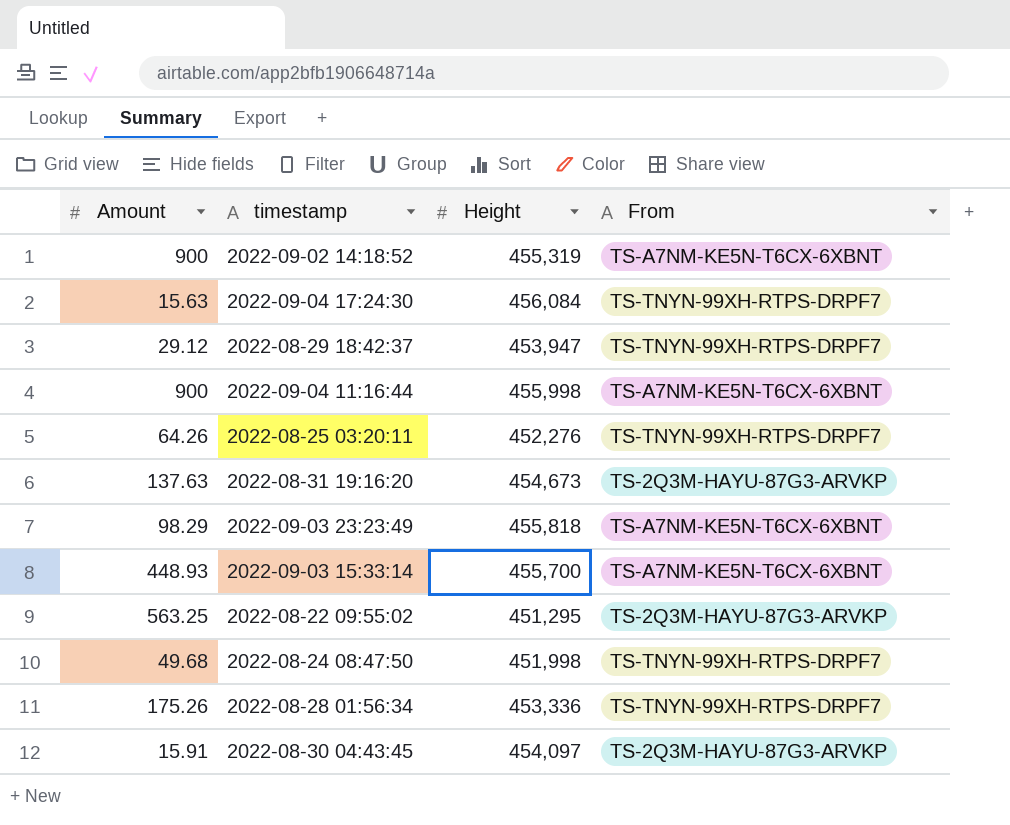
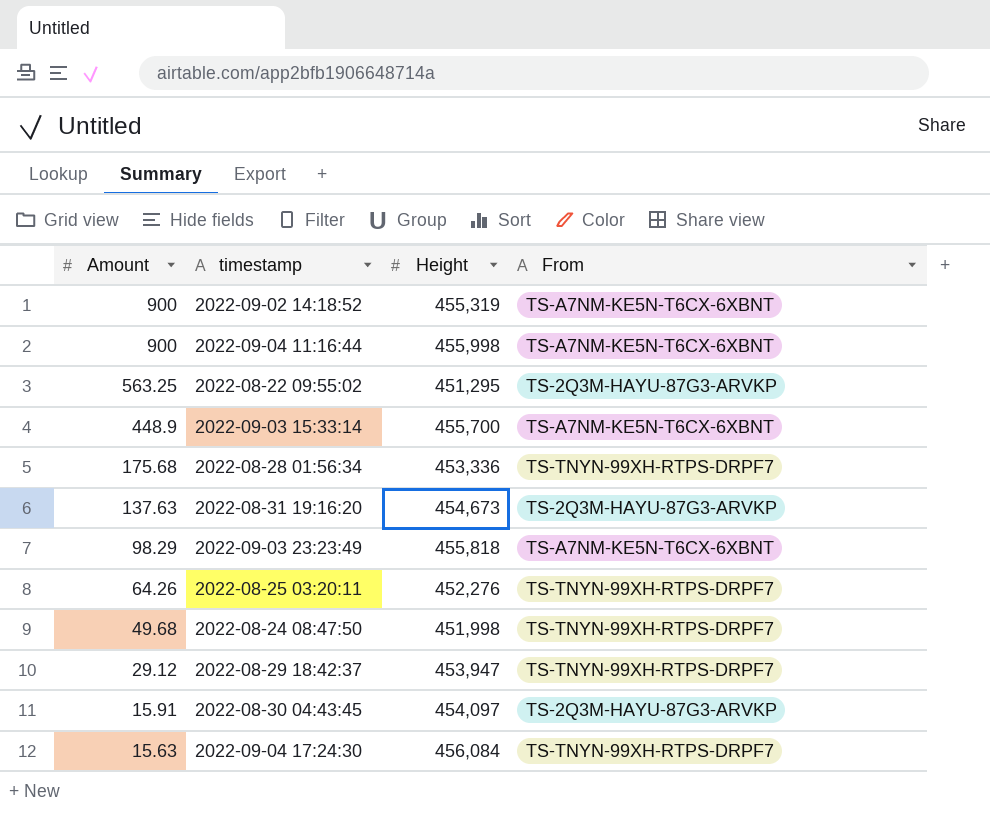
row order: none -> Amount descending
2022-09-03 15:33:14 | Amount: 448.93 -> 448.9
2022-08-28 01:56:34 | Amount: 175.26 -> 175.68

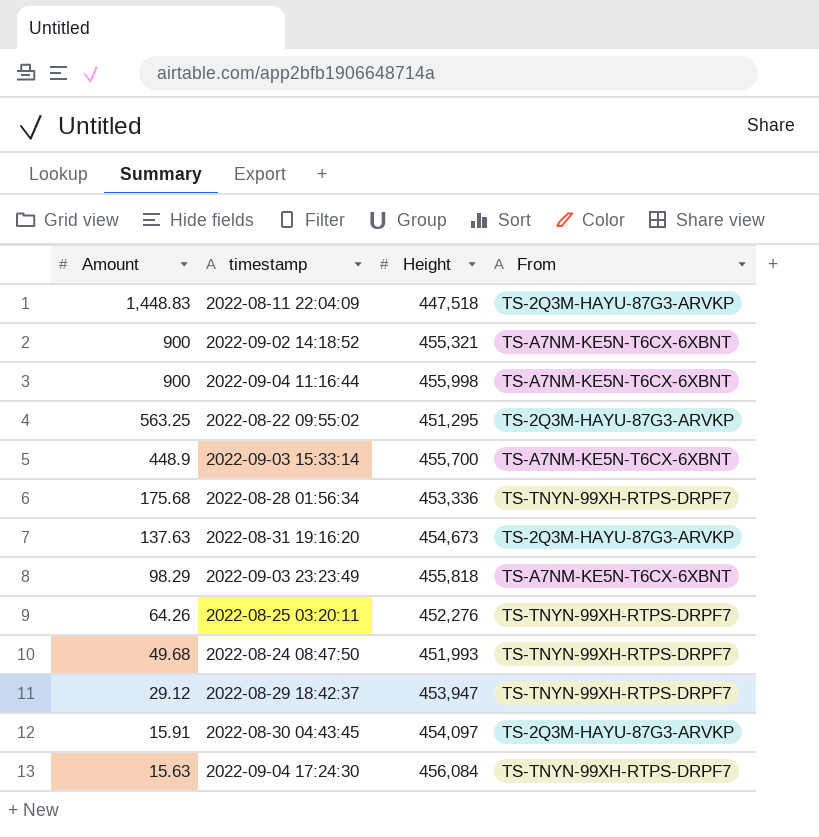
row 2022-08-11 22:04:09: none -> 1,448.83 | 447,518 | TS-2Q3M-HAYU-87G3-ARVKP
2022-09-02 14:18:52 | Height: 455,319 -> 455,321
2022-08-24 08:47:50 | Height: 451,998 -> 451,993

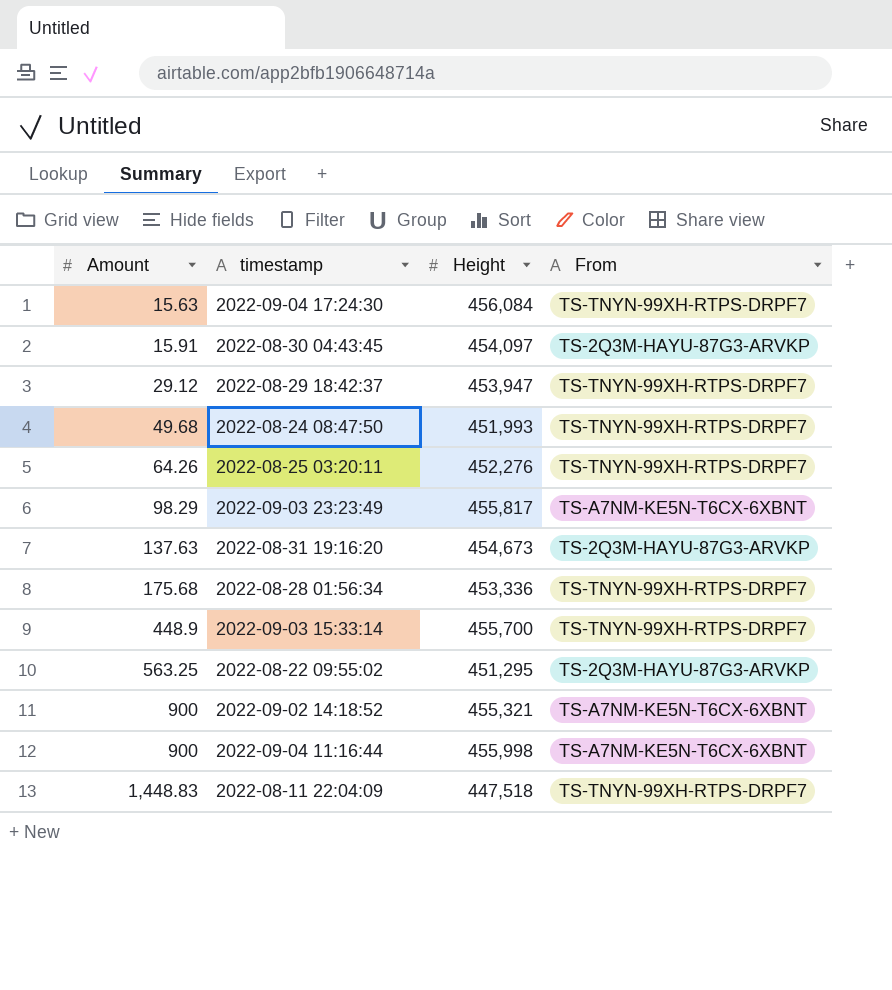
row order: Amount descending -> Amount ascending
2022-09-03 23:23:49 | Height: 455,818 -> 455,817
2022-09-03 15:33:14 | From: TS-A7NM-KE5N-T6CX-6XBNT -> TS-TNYN-99XH-RTPS-DRPF7
2022-08-11 22:04:09 | From: TS-2Q3M-HAYU-87G3-ARVKP -> TS-TNYN-99XH-RTPS-DRPF7

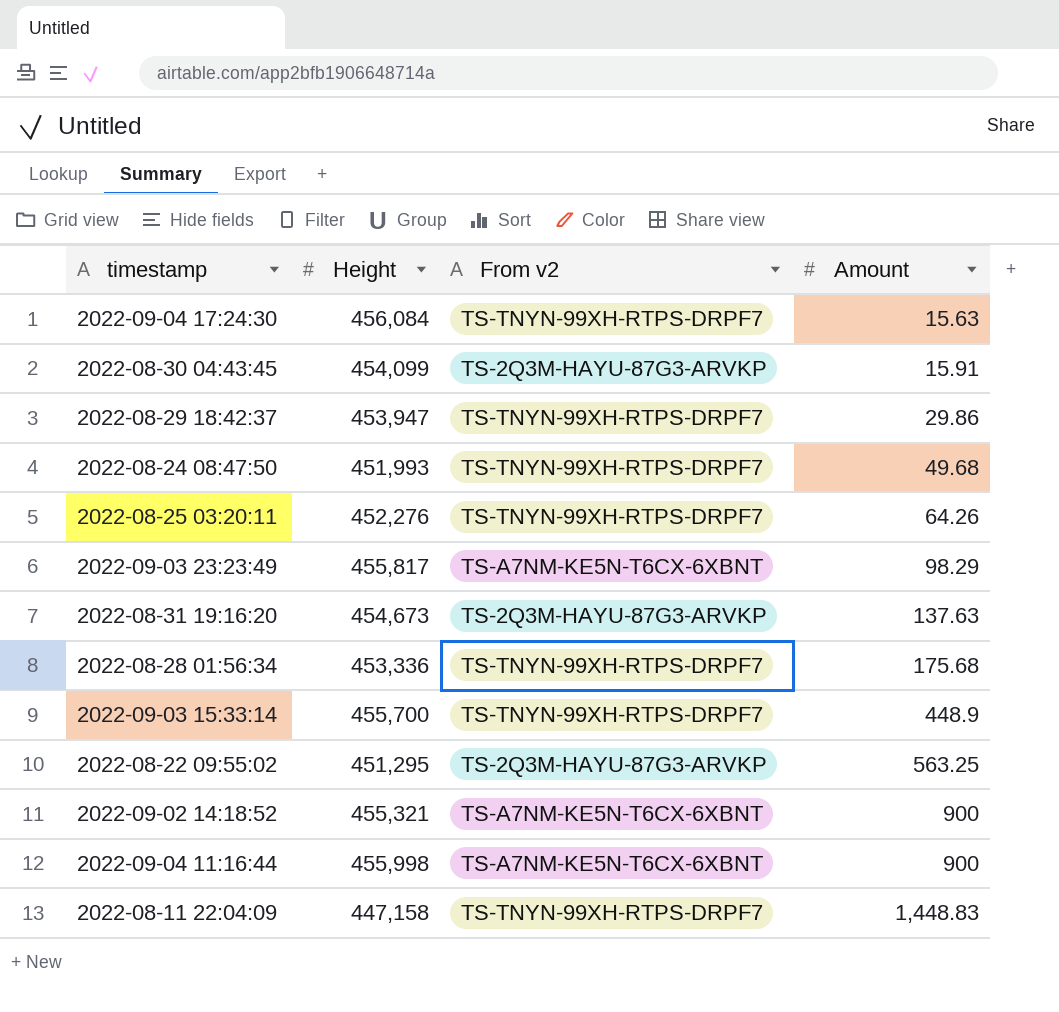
column name: From -> From v2
column Amount | position: 1 -> 4
2022-08-30 04:43:45 | Height: 454,097 -> 454,099
2022-08-29 18:42:37 | Amount: 29.12 -> 29.86
2022-08-11 22:04:09 | Height: 447,518 -> 447,158

